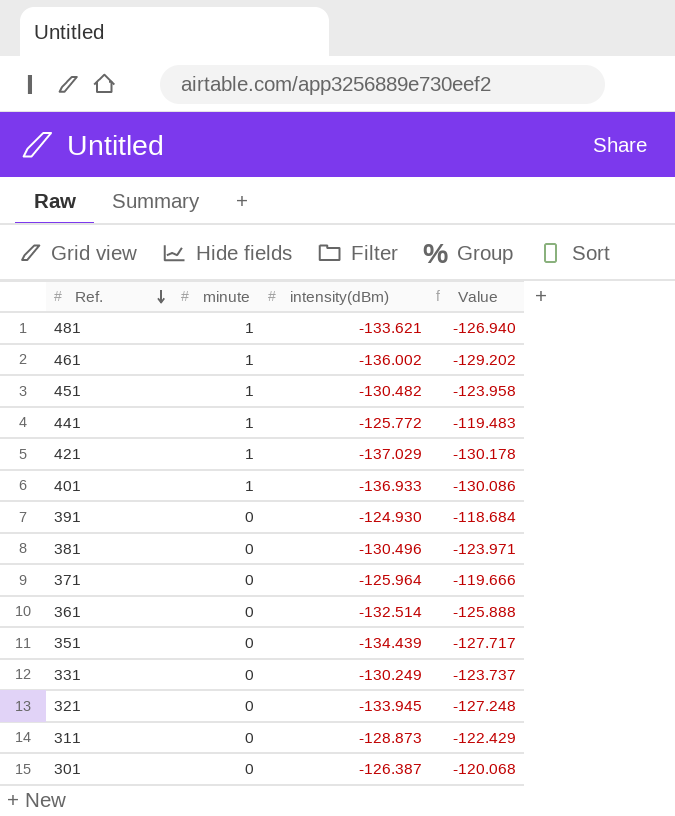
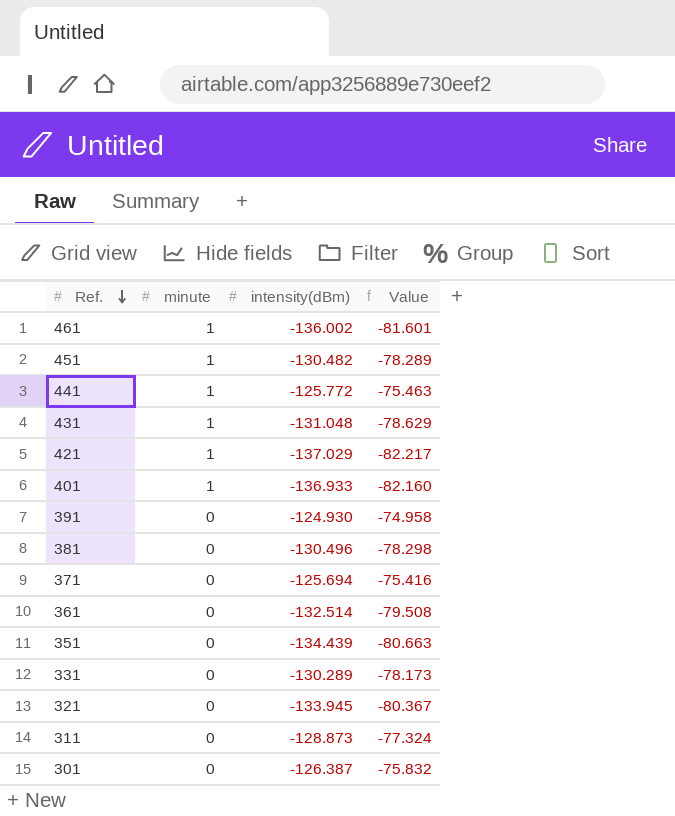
column Value | formula: [intensity(dBm)] * 0.95 -> [intensity(dBm)] * 0.6
row 481: 1 | -133.621 | -126.940 -> none
row 431: none -> 1 | -131.048 | -78.629
371 | intensity(dBm): -125.964 -> -125.694
331 | intensity(dBm): -130.249 -> -130.289

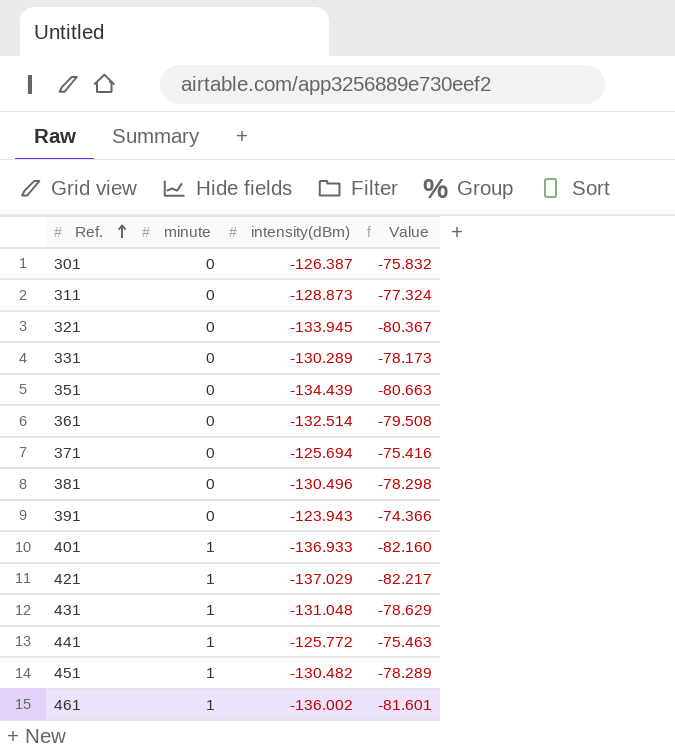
row order: Ref. descending -> Ref. ascending
391 | intensity(dBm): -124.930 -> -123.943
391 | Value: -74.958 -> -74.366

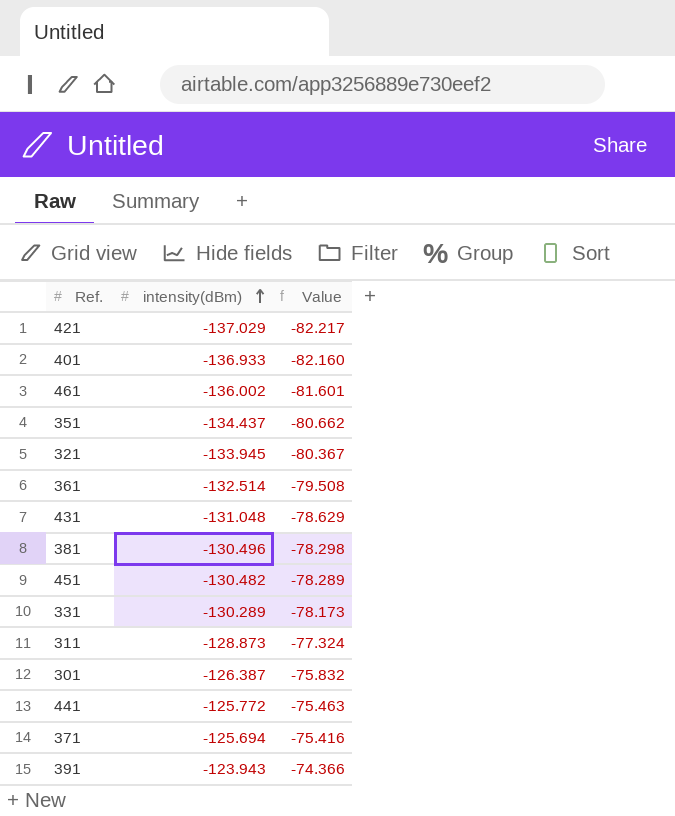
row order: Ref. ascending -> intensity(dBm) ascending
column minute | position: 2 -> none
351 | intensity(dBm): -134.439 -> -134.437
351 | Value: -80.663 -> -80.662

